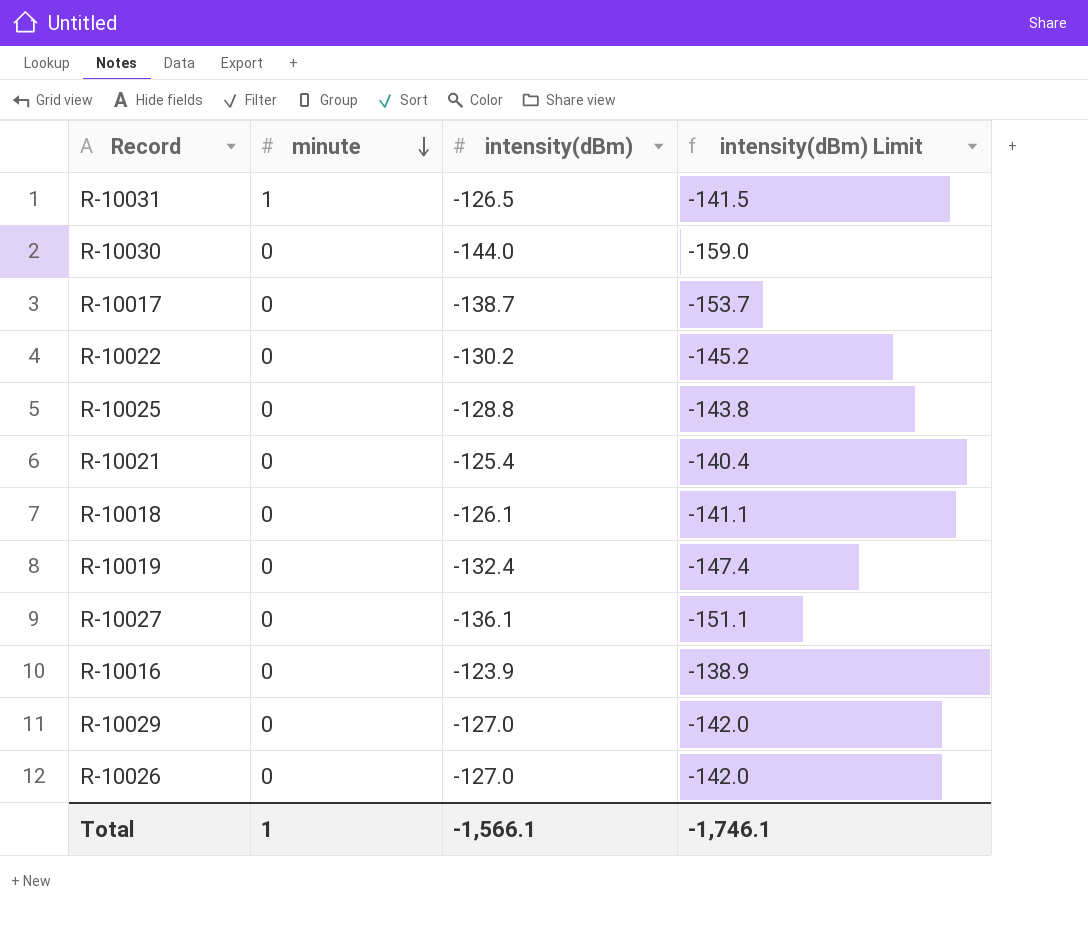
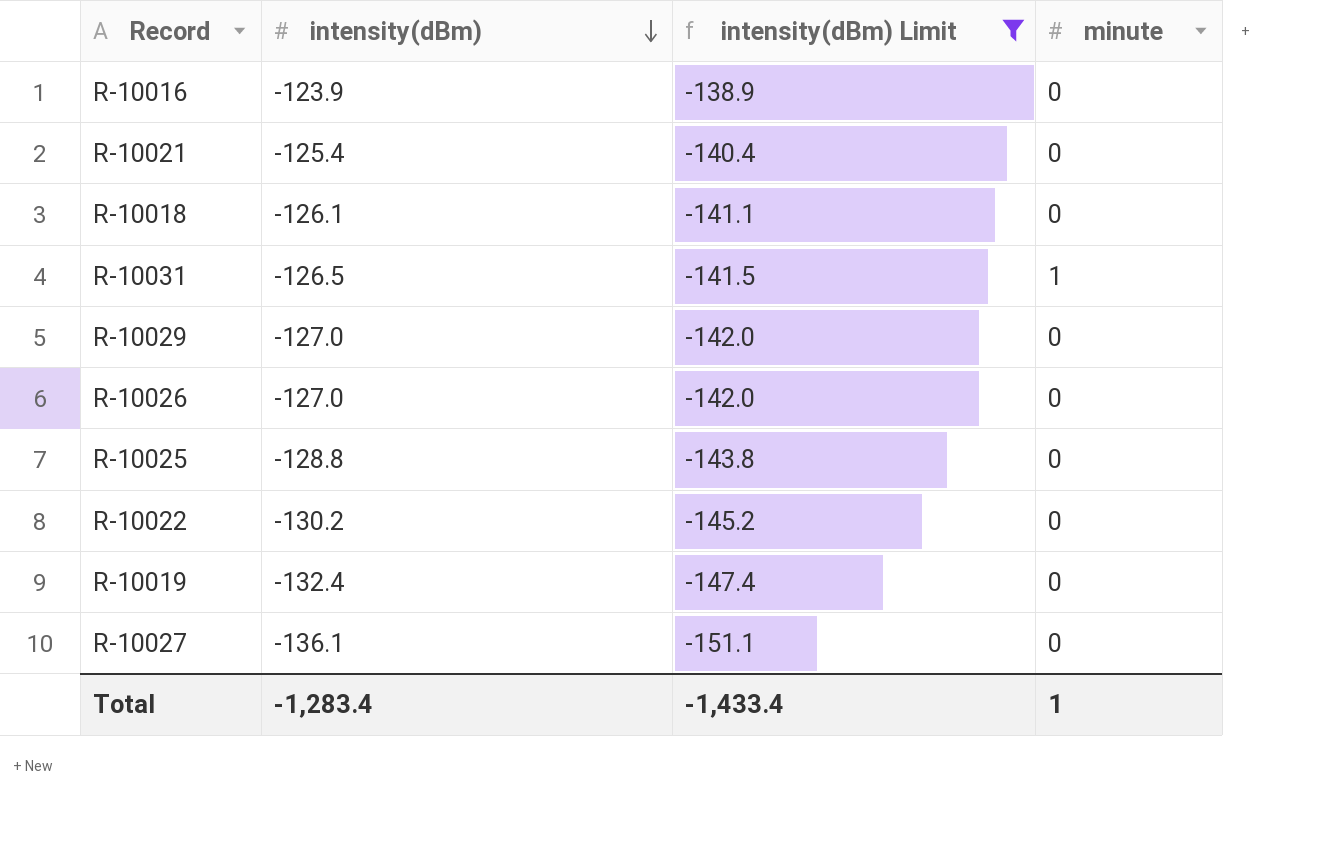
filter: none -> intensity(dBm) Limit >= -151.1
row order: minute descending -> intensity(dBm) descending
column minute | position: 2 -> 4
Total | intensity(dBm): -1,566.1 -> -1,283.4
Total | intensity(dBm) Limit: -1,746.1 -> -1,433.4

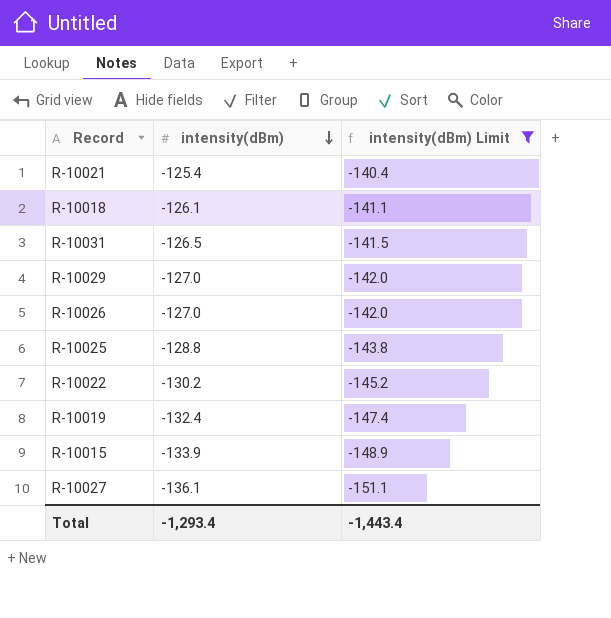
column minute | position: 4 -> none
row R-10016: -123.9 | -138.9 | 0 -> none
row R-10015: none -> -133.9 | -148.9
Total | intensity(dBm): -1,283.4 -> -1,293.4
Total | intensity(dBm) Limit: -1,433.4 -> -1,443.4

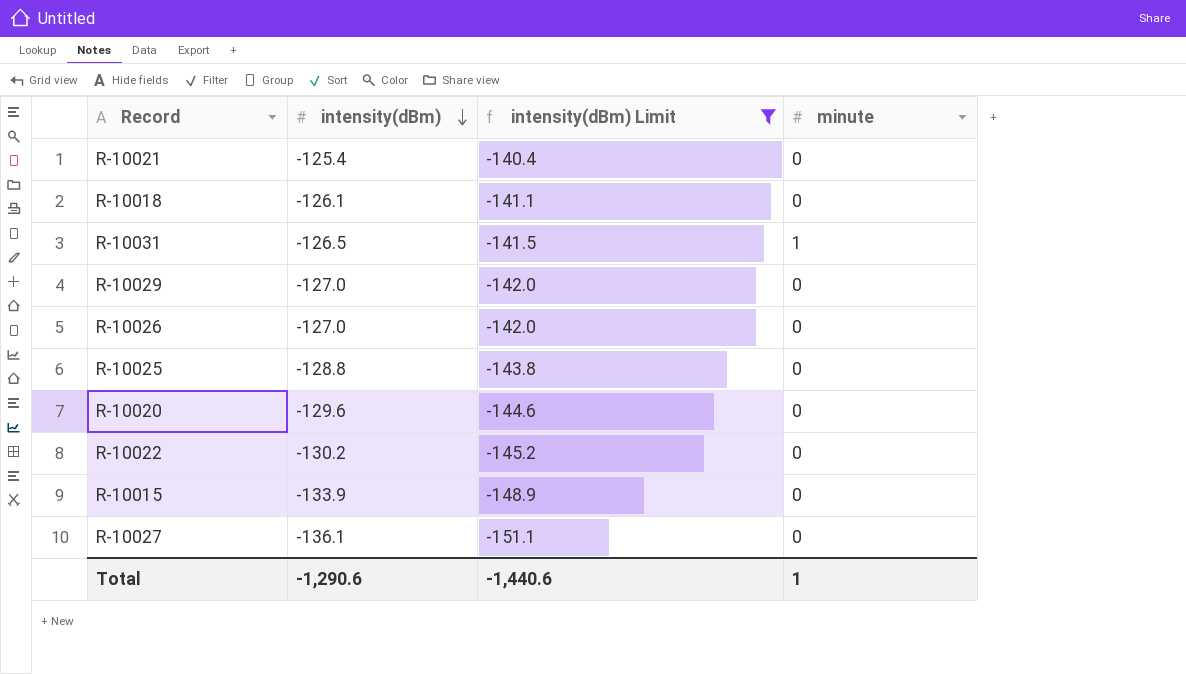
column minute | position: none -> 4
row R-10019: -132.4 | -147.4 -> none
row R-10020: none -> -129.6 | -144.6 | 0
Total | intensity(dBm): -1,293.4 -> -1,290.6
Total | intensity(dBm) Limit: -1,443.4 -> -1,440.6

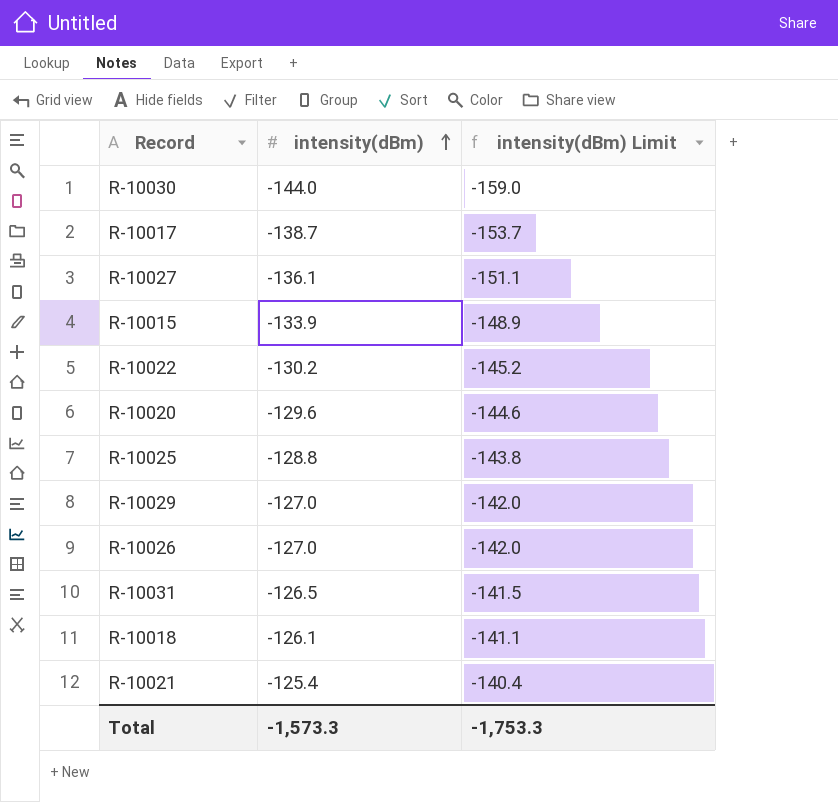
filter: intensity(dBm) Limit >= -151.1 -> none
row order: intensity(dBm) descending -> intensity(dBm) ascending
column minute | position: 4 -> none
Total | intensity(dBm): -1,290.6 -> -1,573.3
Total | intensity(dBm) Limit: -1,440.6 -> -1,753.3

